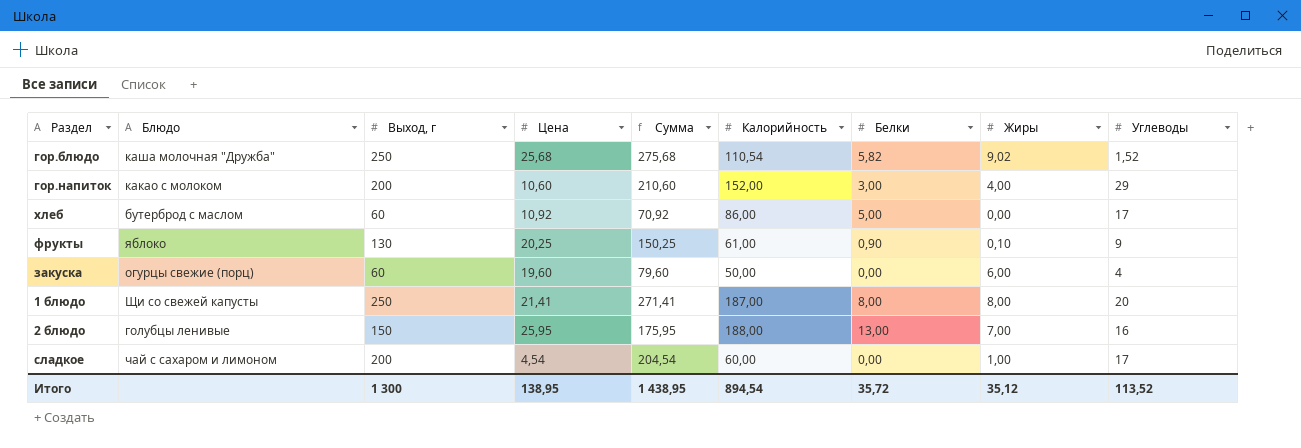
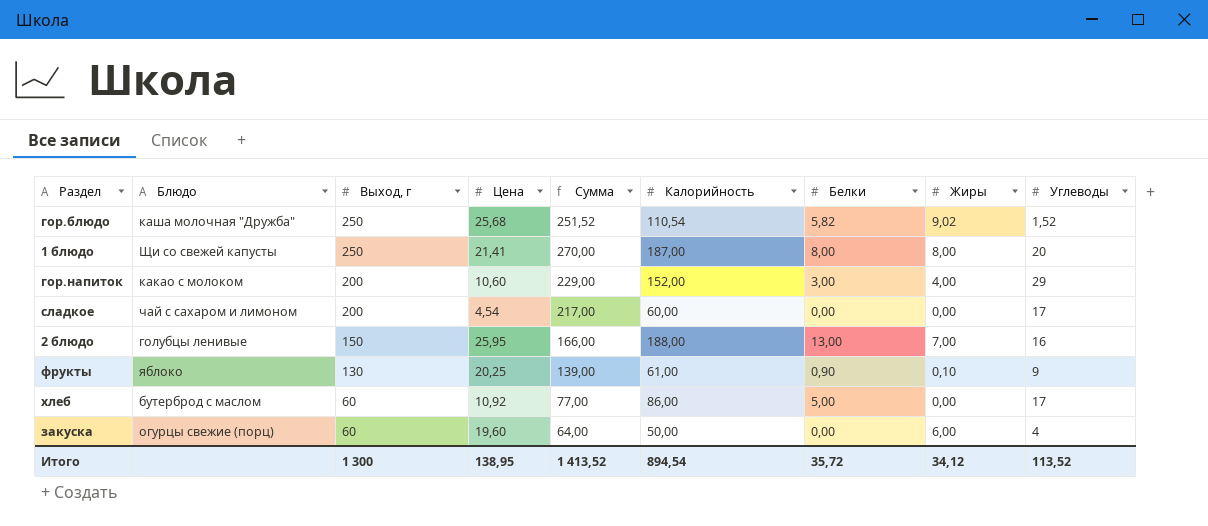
row order: none -> Выход, г descending
column Сумма | formula: [Выход, г] + [Цена] -> [Выход, г] + [Углеводы]
сладкое | Жиры: 1,00 -> 0,00
Итого | Сумма: 1 438,95 -> 1 413,52
Итого | Жиры: 35,12 -> 34,12

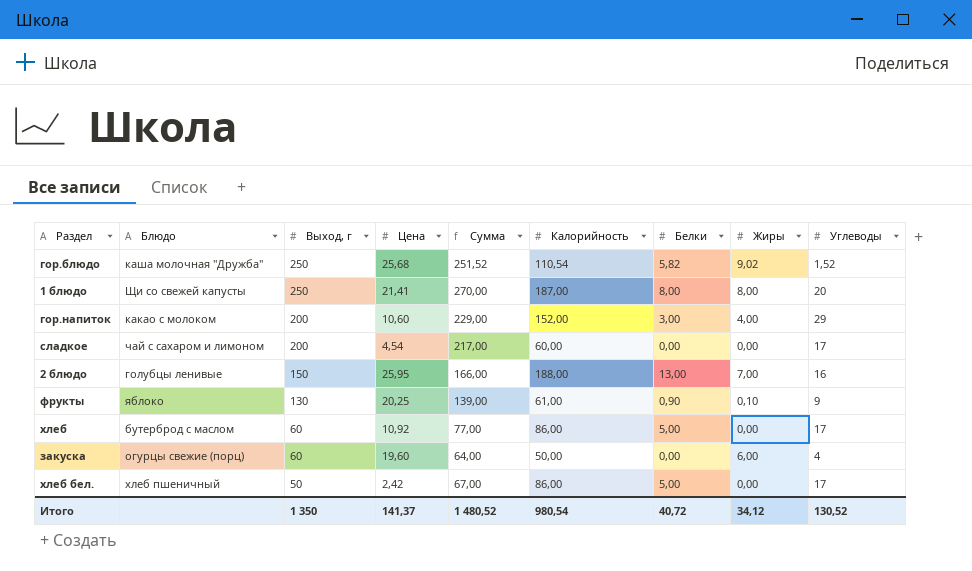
row хлеб бел.: none -> хлеб пшеничный | 50 | 2,42 | 67,00 | 86,00 | 5,00 | 0,00 | 17
Итого | Выход, г: 1 300 -> 1 350
Итого | Цена: 138,95 -> 141,37
Итого | Сумма: 1 413,52 -> 1 480,52
Итого | Калорийность: 894,54 -> 980,54
Итого | Белки: 35,72 -> 40,72
Итого | Углеводы: 113,52 -> 130,52

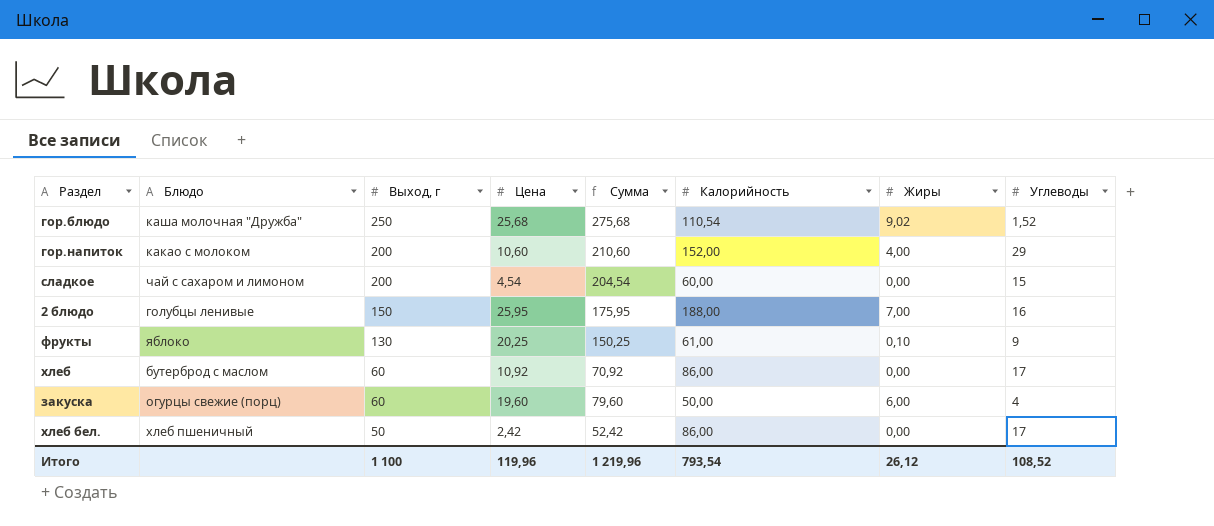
column Белки | position: 7 -> none
column Сумма | formula: [Выход, г] + [Углеводы] -> [Выход, г] + [Цена]
row 1 блюдо: Щи со свежей капусты | 250 | 21,41 | 270,00 | 187,00 | 8,00 | 8,00 | 20 -> none
сладкое | Углеводы: 17 -> 15
Итого | Выход, г: 1 350 -> 1 100
Итого | Цена: 141,37 -> 119,96
Итого | Сумма: 1 480,52 -> 1 219,96
Итого | Калорийность: 980,54 -> 793,54
Итого | Жиры: 34,12 -> 26,12
Итого | Углеводы: 130,52 -> 108,52

